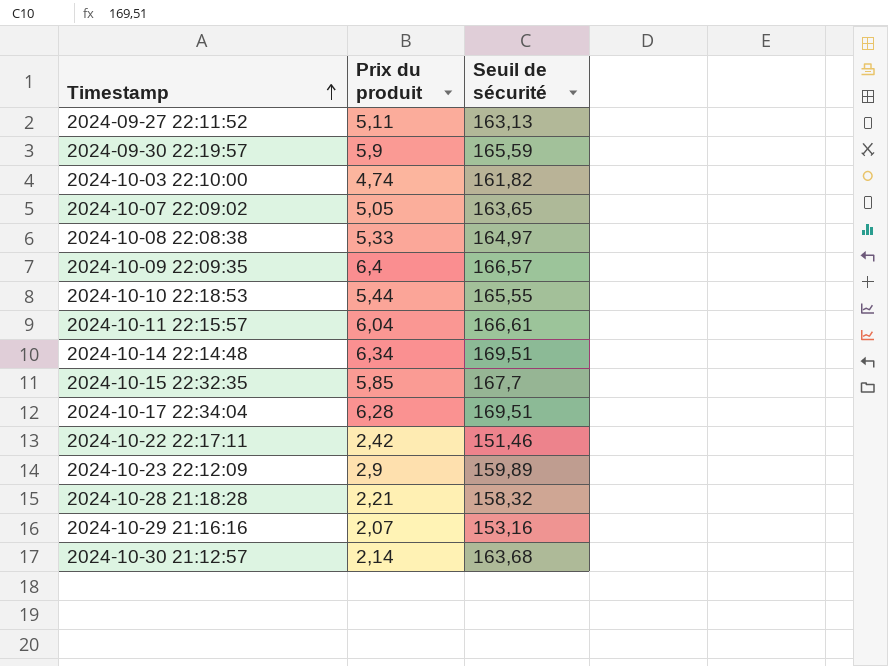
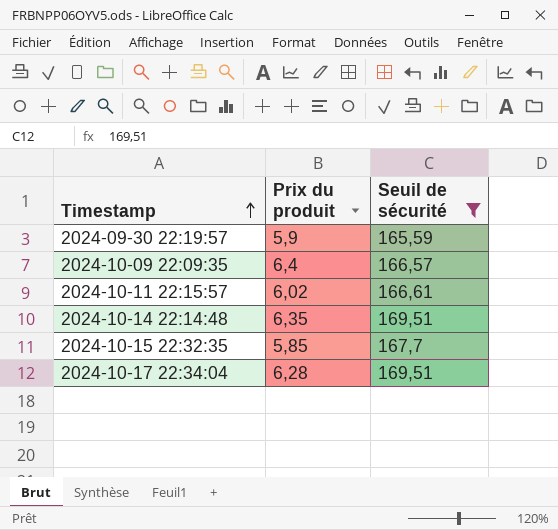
filter: none -> Seuil de sécurité >= 165,59
2024-10-11 22:15:57 | Prix du produit: 6,04 -> 6,02
2024-10-14 22:14:48 | Prix du produit: 6,34 -> 6,35

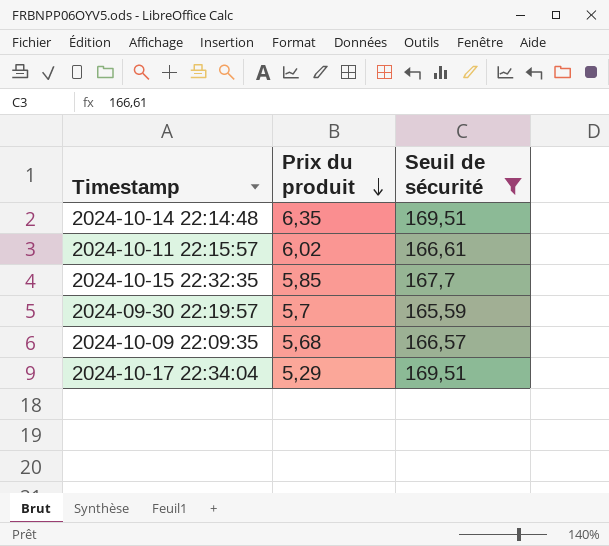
row order: Timestamp ascending -> Prix du produit descending
2024-09-30 22:19:57 | Prix du produit: 5,9 -> 5,7
2024-10-09 22:09:35 | Prix du produit: 6,4 -> 5,68
2024-10-17 22:34:04 | Prix du produit: 6,28 -> 5,29

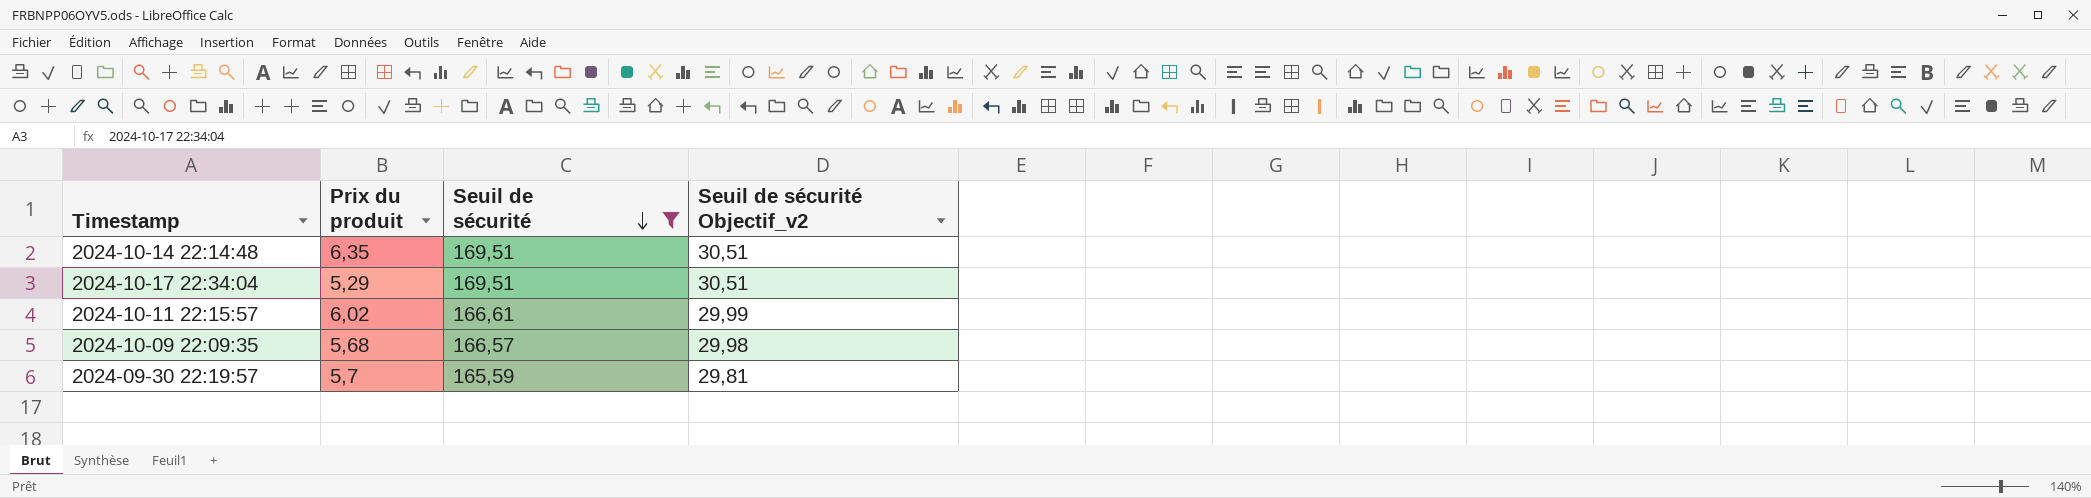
row order: Prix du produit descending -> Seuil de sécurité descending
column Seuil de sécurité Objectif_v2 | formula: none -> [Seuil de sécurité] * 0,18
row 2024-10-15 22:32:35: 5,85 | 167,7 -> none

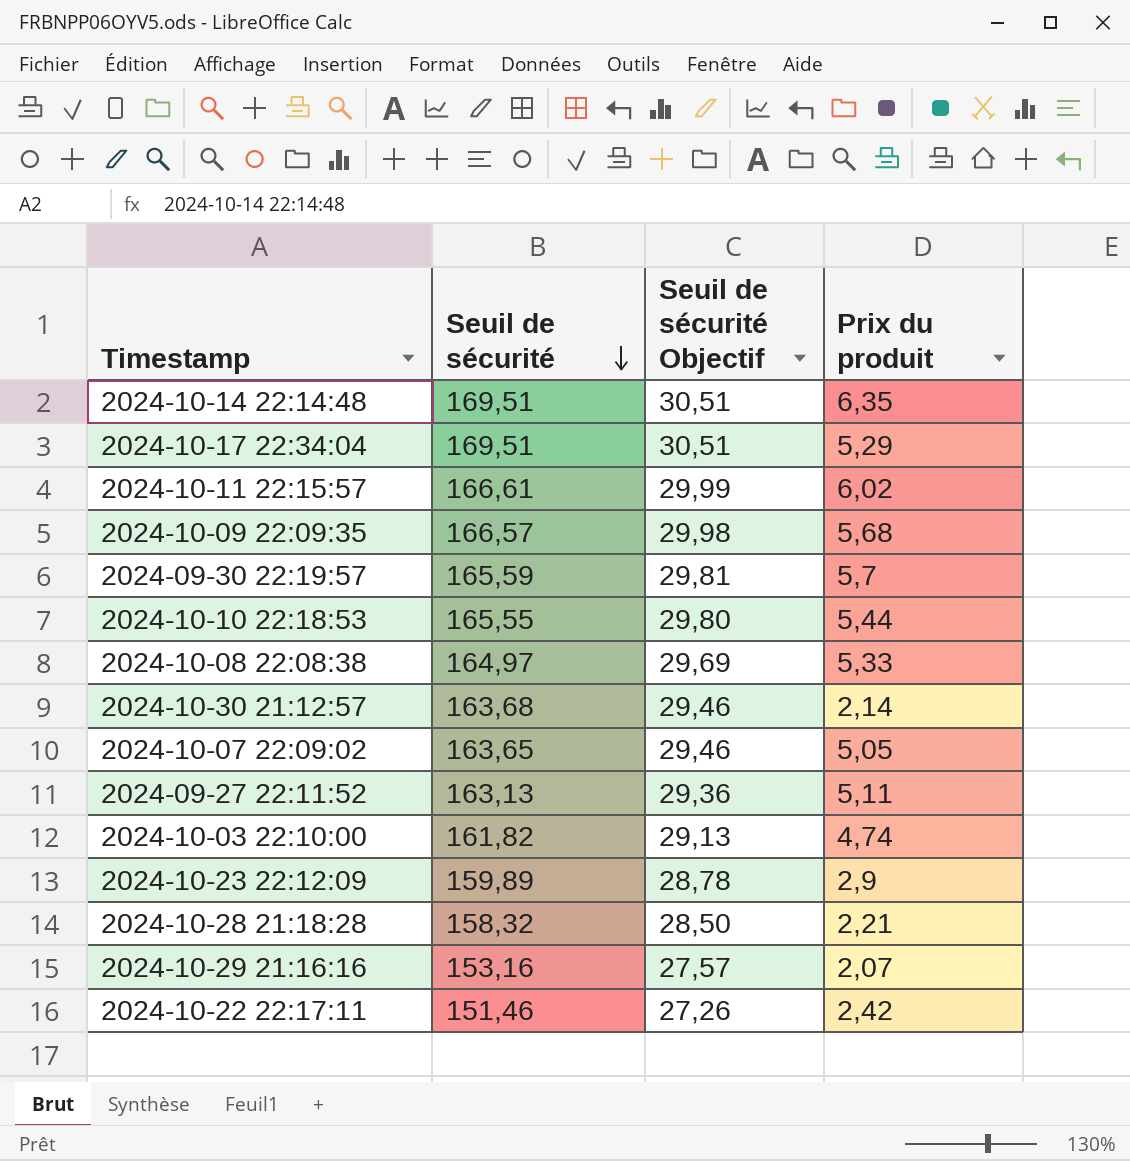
filter: Seuil de sécurité >= 165,59 -> none
column name: Seuil de sécurité Objectif_v2 -> Seuil de sécurité Objectif
column Prix du produit | position: 2 -> 4

